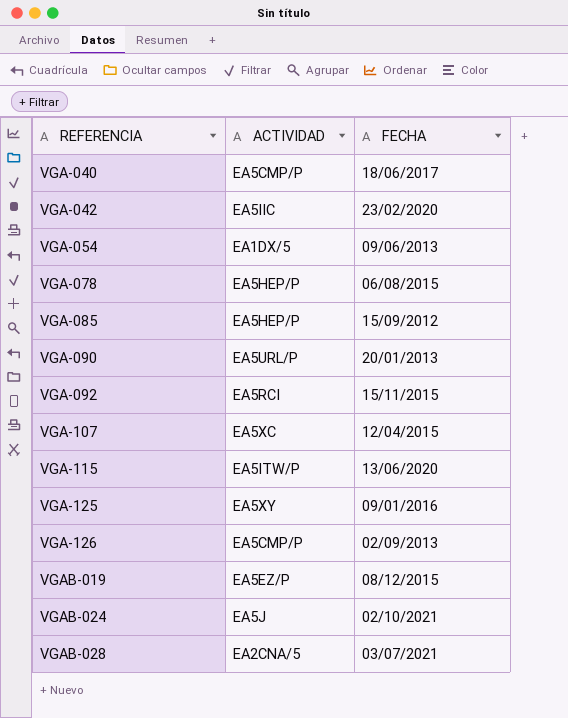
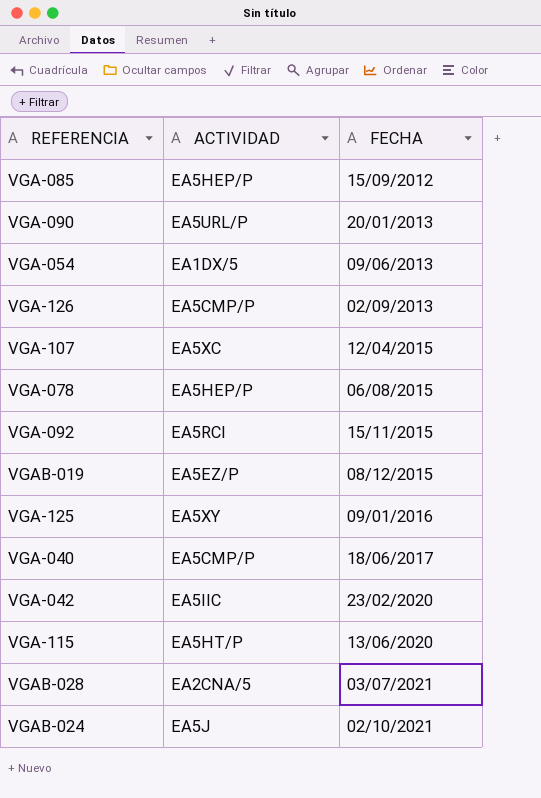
row order: REFERENCIA ascending -> FECHA ascending
VGA-115 | ACTIVIDAD: EA5ITW/P -> EA5HT/P

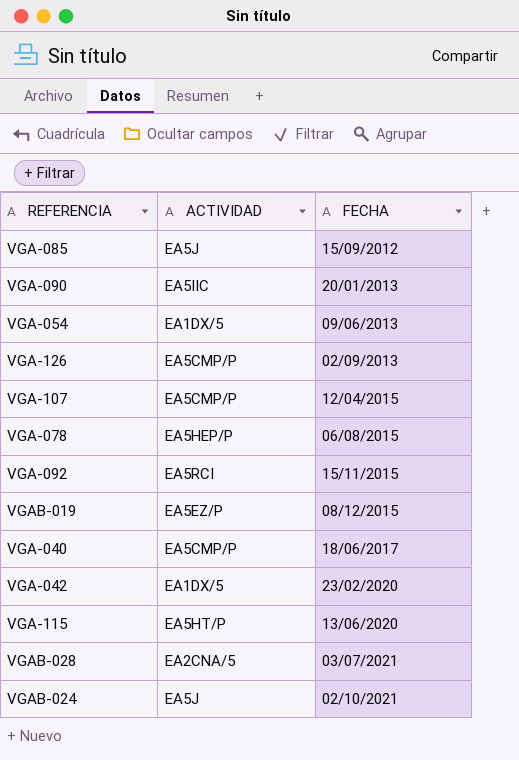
row VGA-125: EA5XY | 09/01/2016 -> none
VGA-085 | ACTIVIDAD: EA5HEP/P -> EA5J
VGA-090 | ACTIVIDAD: EA5URL/P -> EA5IIC
VGA-107 | ACTIVIDAD: EA5XC -> EA5CMP/P
VGA-042 | ACTIVIDAD: EA5IIC -> EA1DX/5

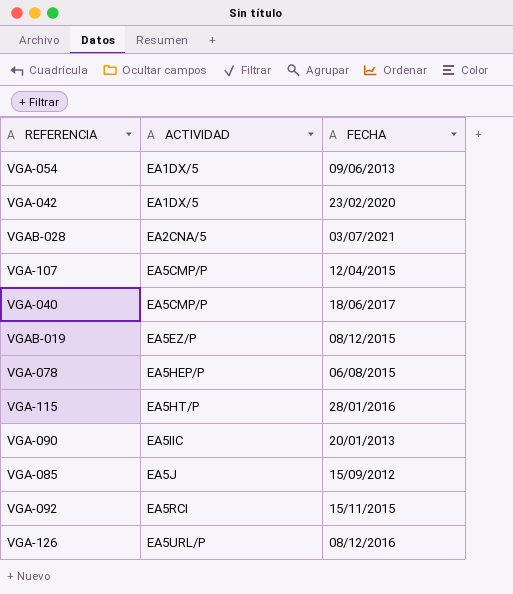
row order: FECHA ascending -> ACTIVIDAD ascending
row VGAB-024: EA5J | 02/10/2021 -> none
VGA-115 | FECHA: 13/06/2020 -> 28/01/2016
VGA-126 | ACTIVIDAD: EA5CMP/P -> EA5URL/P
VGA-126 | FECHA: 02/09/2013 -> 08/12/2016

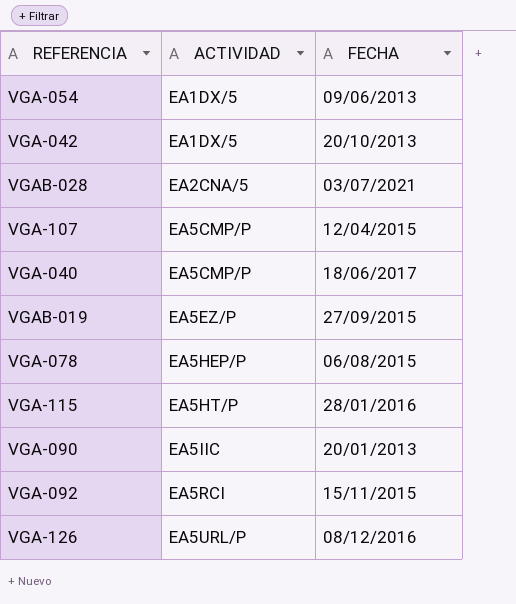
row VGA-085: EA5J | 15/09/2012 -> none
VGA-042 | FECHA: 23/02/2020 -> 20/10/2013
VGAB-019 | FECHA: 08/12/2015 -> 27/09/2015

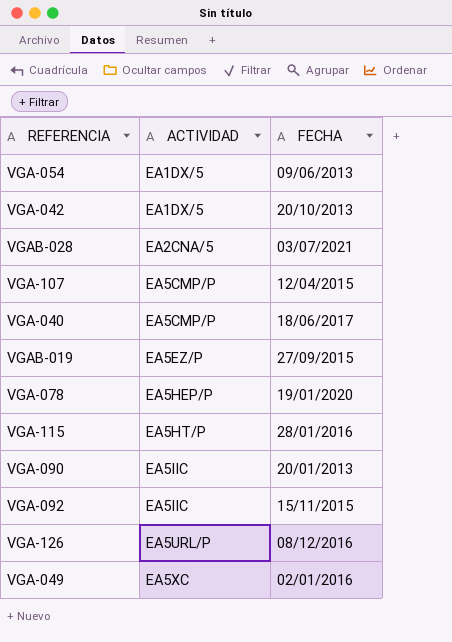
VGA-078 | FECHA: 06/08/2015 -> 19/01/2020
VGA-092 | ACTIVIDAD: EA5RCI -> EA5IIC
row VGA-049: none -> EA5XC | 02/01/2016

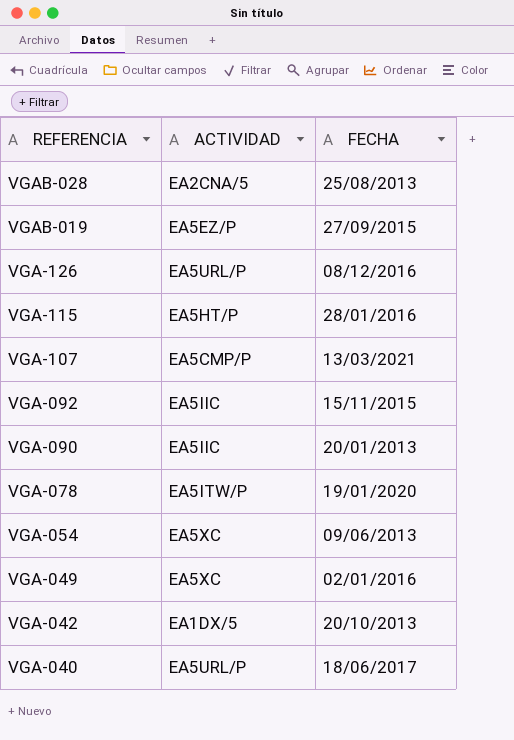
row order: ACTIVIDAD ascending -> REFERENCIA descending
VGAB-028 | FECHA: 03/07/2021 -> 25/08/2013
VGA-107 | FECHA: 12/04/2015 -> 13/03/2021
VGA-078 | ACTIVIDAD: EA5HEP/P -> EA5ITW/P
VGA-054 | ACTIVIDAD: EA1DX/5 -> EA5XC
VGA-040 | ACTIVIDAD: EA5CMP/P -> EA5URL/P

